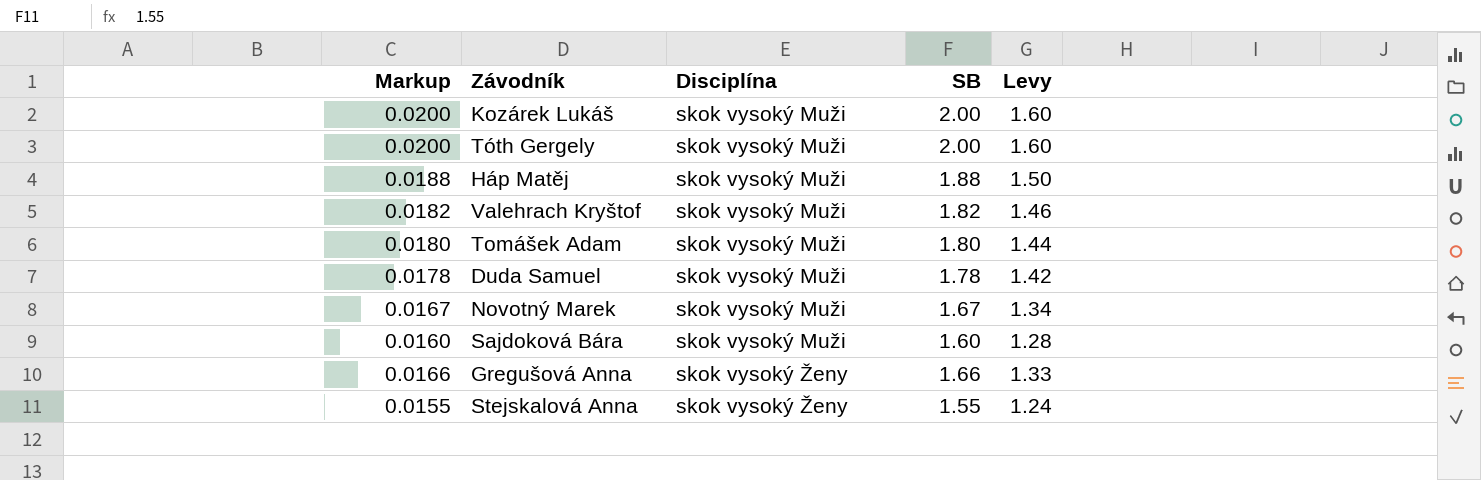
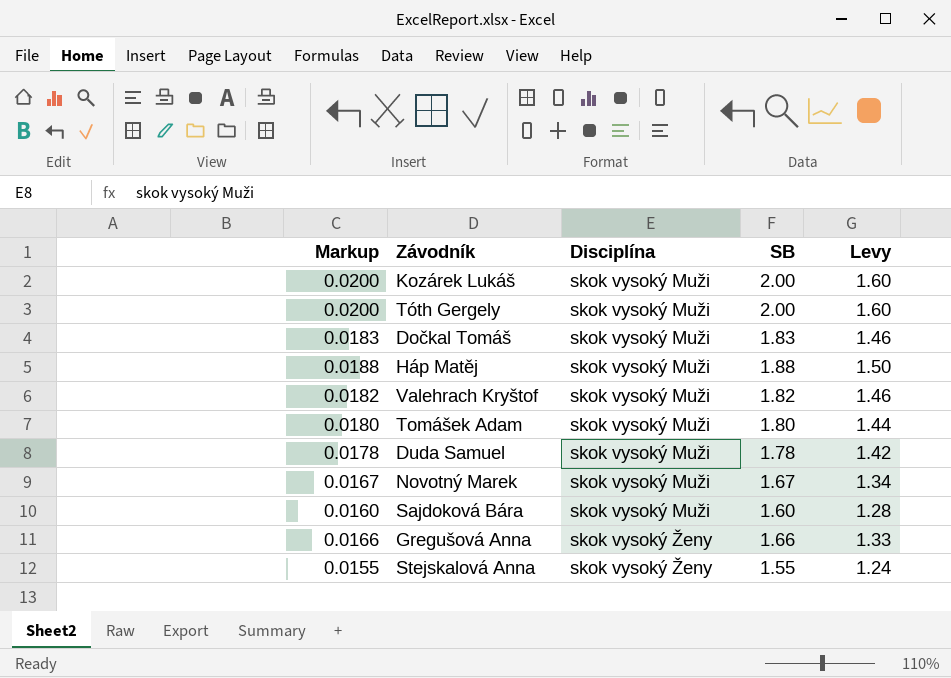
row Dočkal Tomáš: none -> 0.0183 | skok vysoký Muži | 1.83 | 1.46

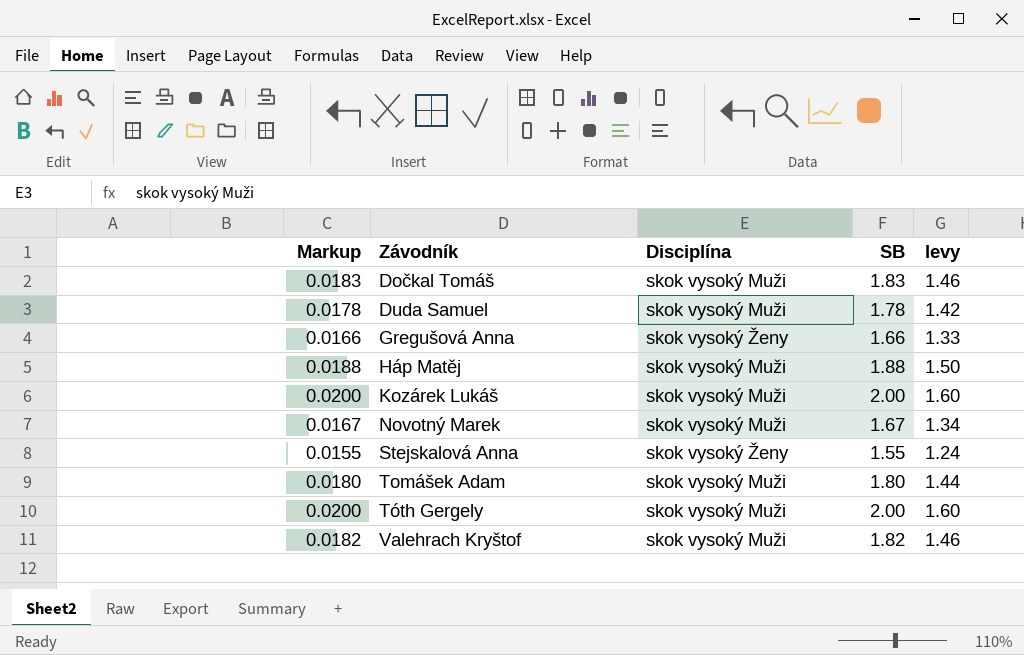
row order: Disciplína ascending -> Závodník ascending
column name: Levy -> levy
row Sajdoková Bára: 0.0160 | skok vysoký Muži | 1.60 | 1.28 -> none

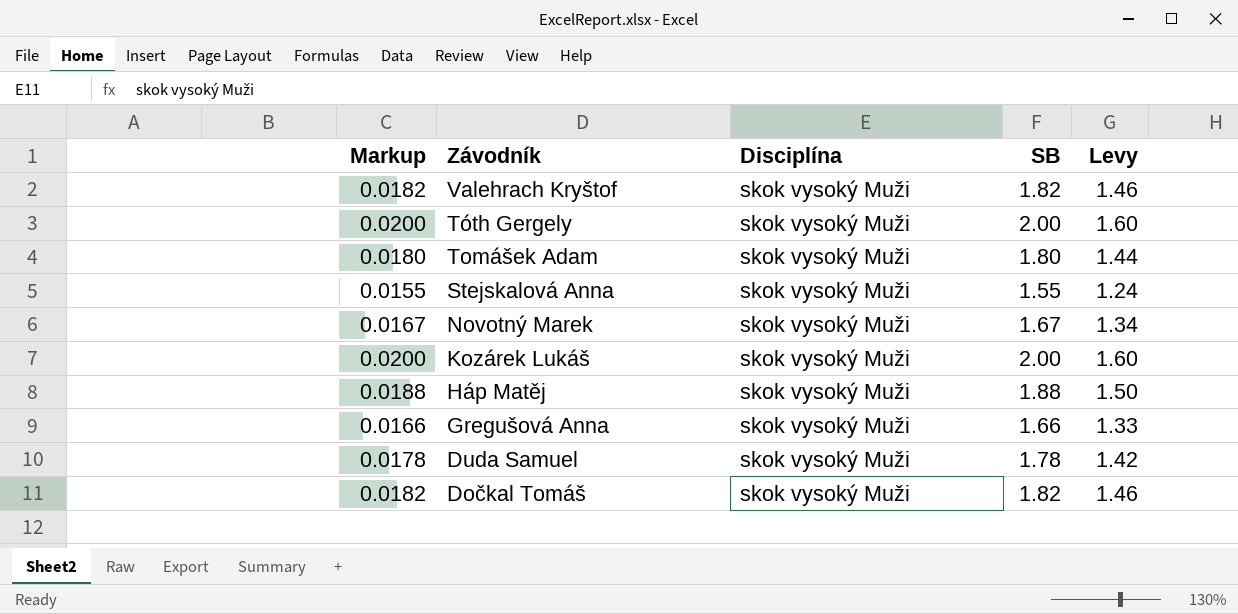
row order: Závodník ascending -> Závodník descending
column name: levy -> Levy
Stejskalová Anna | Disciplína: skok vysoký Ženy -> skok vysoký Muži
Gregušová Anna | Disciplína: skok vysoký Ženy -> skok vysoký Muži
Dočkal Tomáš | Markup: 0.0183 -> 0.0182
Dočkal Tomáš | SB: 1.83 -> 1.82

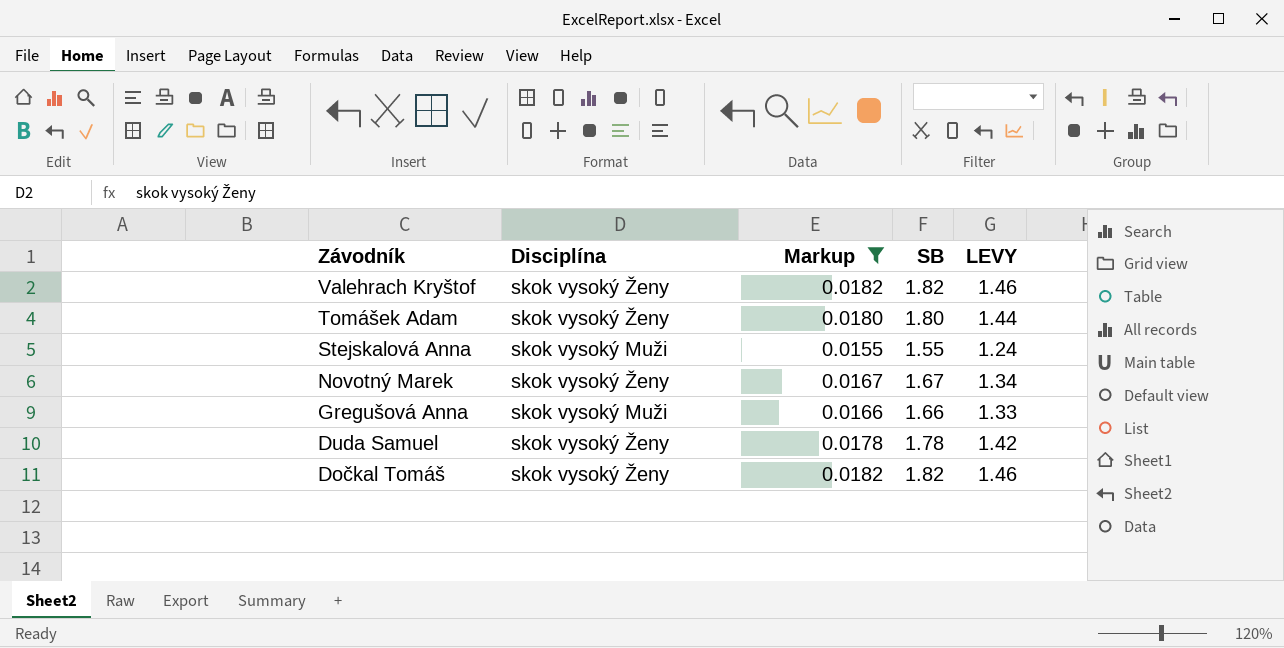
filter: none -> Markup <= 0.0182
column Markup | position: 1 -> 3
column name: Levy -> LEVY
Valehrach Kryštof | Disciplína: skok vysoký Muži -> skok vysoký Ženy
Tomášek Adam | Disciplína: skok vysoký Muži -> skok vysoký Ženy
Novotný Marek | Disciplína: skok vysoký Muži -> skok vysoký Ženy
Duda Samuel | Disciplína: skok vysoký Muži -> skok vysoký Ženy
Dočkal Tomáš | Disciplína: skok vysoký Muži -> skok vysoký Ženy

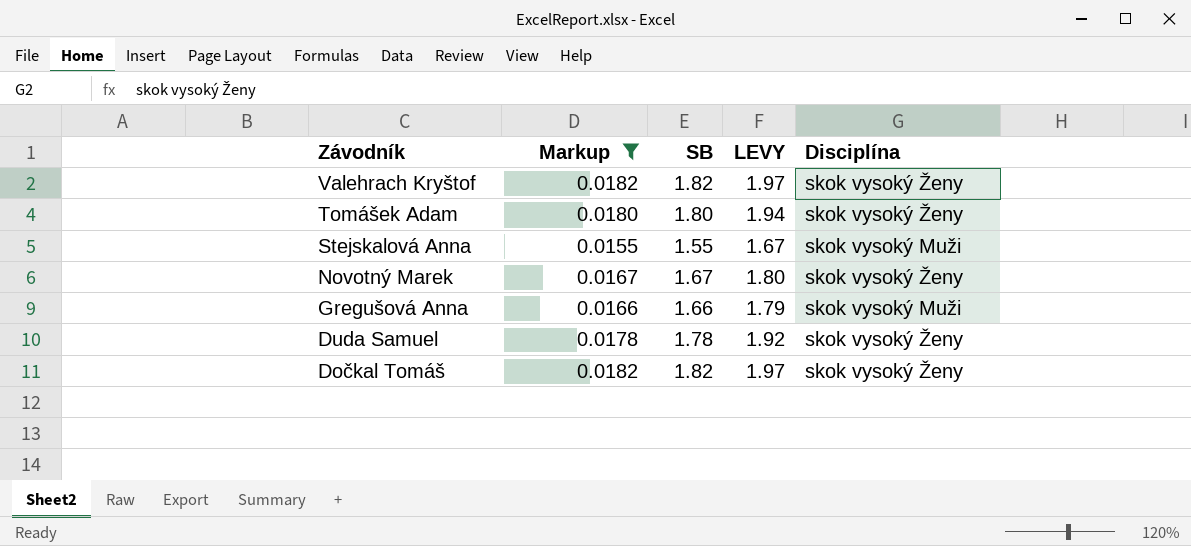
column LEVY | formula: [SB] * 0.8 -> [SB] * 1.08
column Disciplína | position: 2 -> 5

